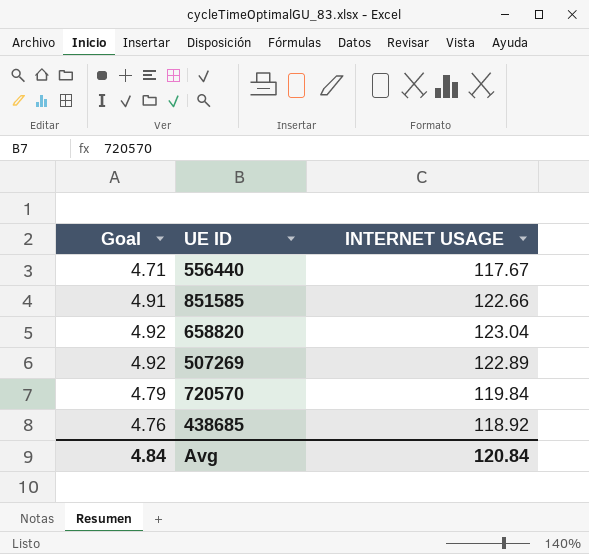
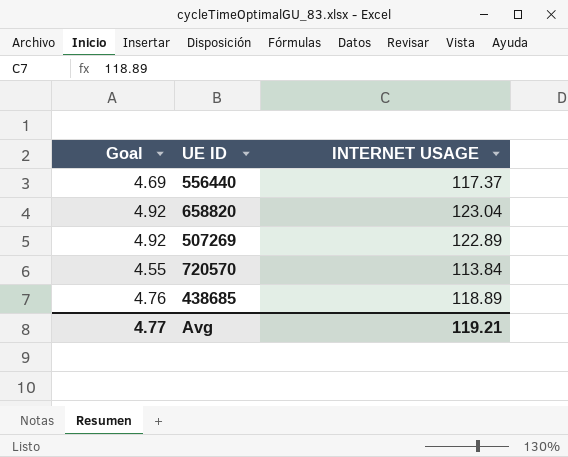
row 851585: 4.91 | 122.66 -> none
556440 | Goal: 4.71 -> 4.69
556440 | INTERNET USAGE: 117.67 -> 117.37
720570 | Goal: 4.79 -> 4.55
720570 | INTERNET USAGE: 119.84 -> 113.84
438685 | INTERNET USAGE: 118.92 -> 118.89
Avg | Goal: 4.84 -> 4.77
Avg | INTERNET USAGE: 120.84 -> 119.21

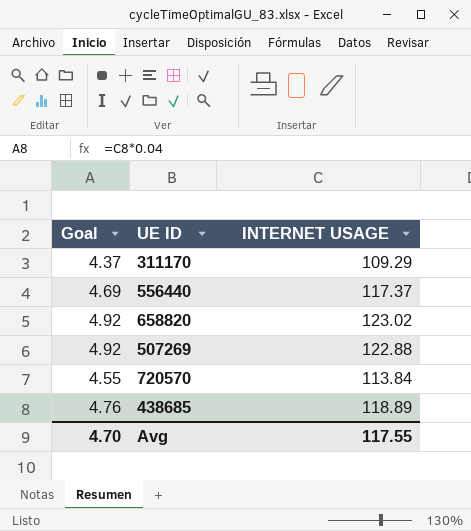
row 311170: none -> 4.37 | 109.29
658820 | INTERNET USAGE: 123.04 -> 123.02
507269 | INTERNET USAGE: 122.89 -> 122.88
Avg | Goal: 4.77 -> 4.70
Avg | INTERNET USAGE: 119.21 -> 117.55

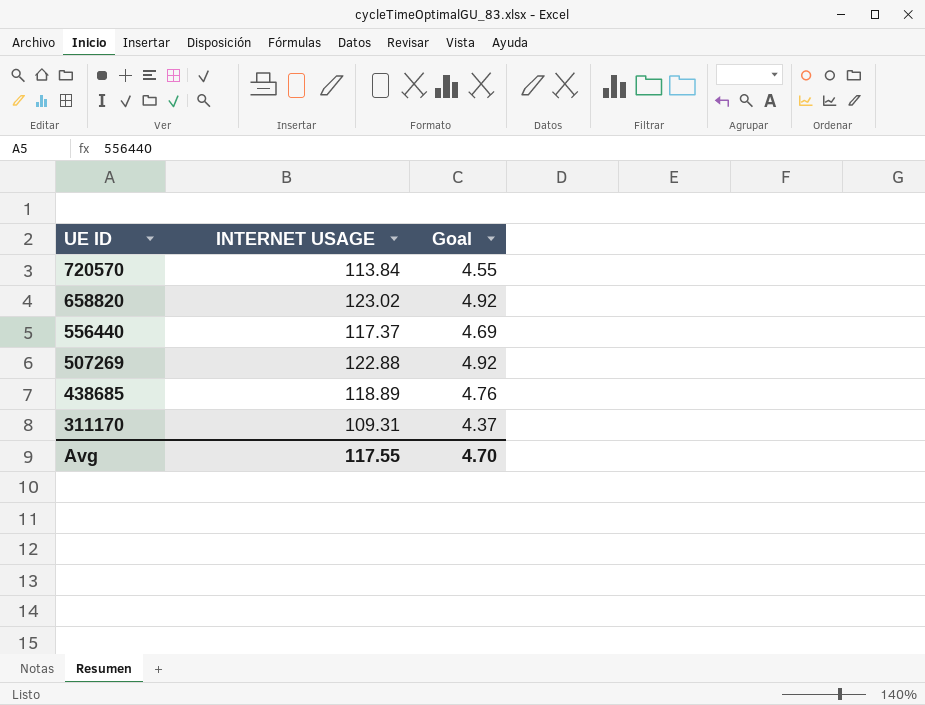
row order: none -> UE ID descending
column Goal | position: 1 -> 3
311170 | INTERNET USAGE: 109.29 -> 109.31

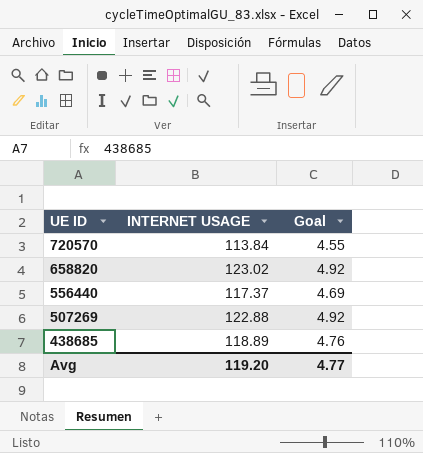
row 311170: 109.31 | 4.37 -> none
Avg | INTERNET USAGE: 117.55 -> 119.20
Avg | Goal: 4.70 -> 4.77

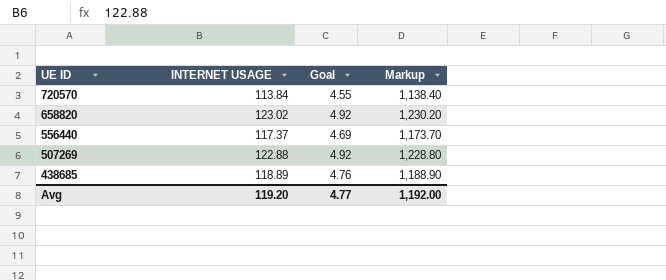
column Markup | formula: none -> [INTERNET USAGE] * 10

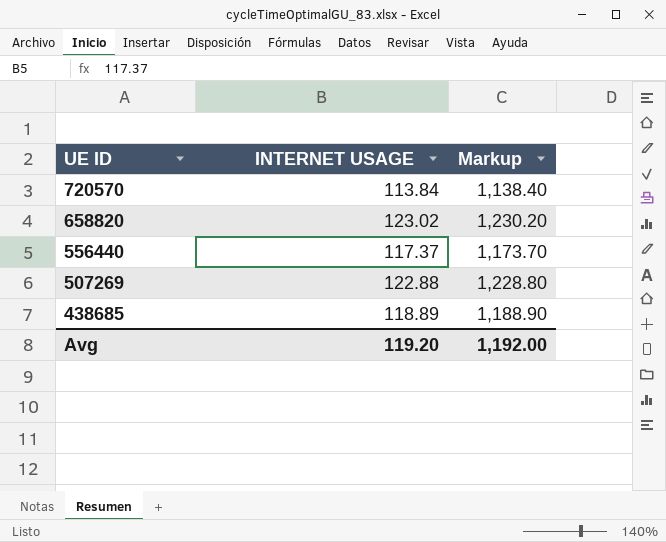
column Goal | formula: [INTERNET USAGE] * 0.04 -> none

